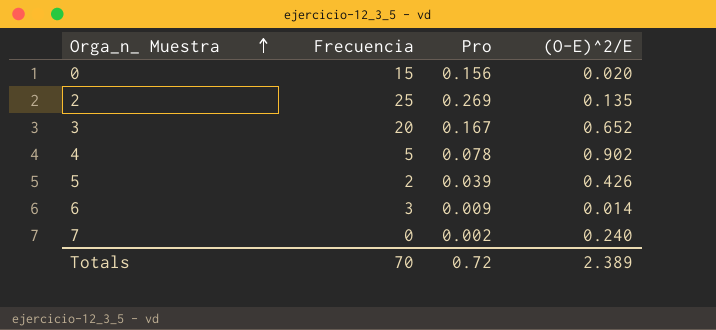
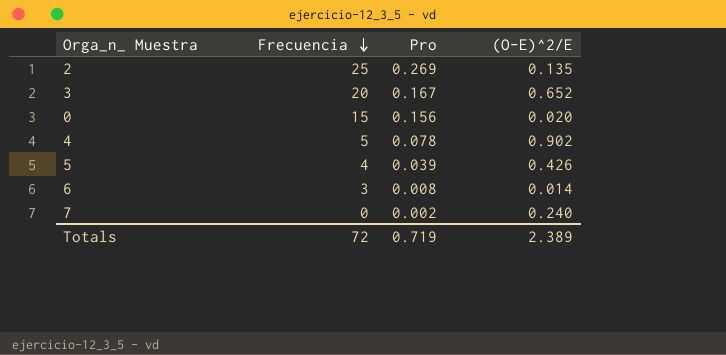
row order: Orga_n_ Muestra ascending -> Frecuencia descending
5 | Frecuencia: 2 -> 4
6 | Pro: 0.009 -> 0.008
Totals | Frecuencia: 70 -> 72
Totals | Pro: 0.72 -> 0.719

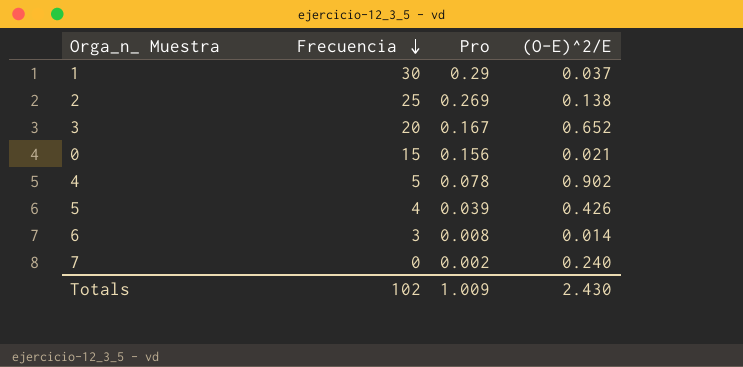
row 1: none -> 30 | 0.29 | 0.037
2 | (O-E)^2/E: 0.135 -> 0.138
0 | (O-E)^2/E: 0.020 -> 0.021
Totals | Frecuencia: 72 -> 102
Totals | Pro: 0.719 -> 1.009
Totals | (O-E)^2/E: 2.389 -> 2.430

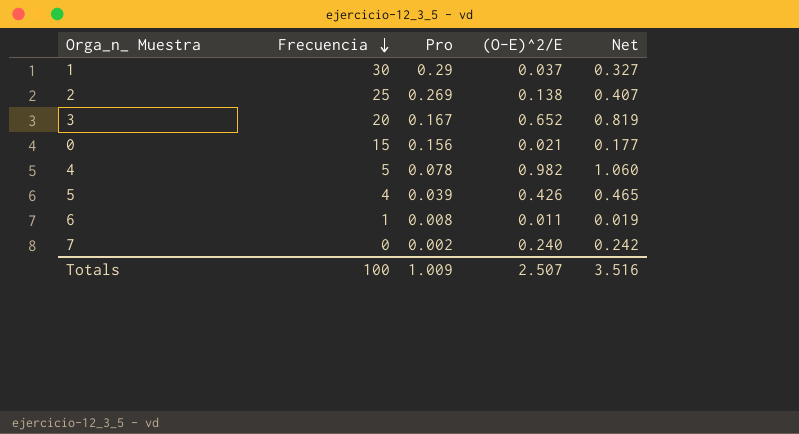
column Net | formula: none -> [Pro] + [(O-E)^2/E]
4 | (O-E)^2/E: 0.902 -> 0.982
6 | Frecuencia: 3 -> 1
6 | (O-E)^2/E: 0.014 -> 0.011
Totals | Frecuencia: 102 -> 100
Totals | (O-E)^2/E: 2.430 -> 2.507

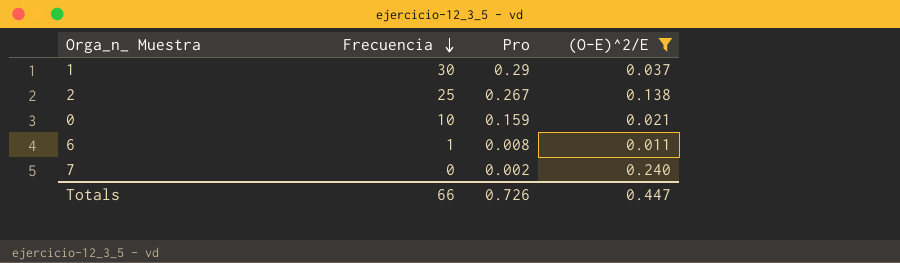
filter: none -> (O-E)^2/E <= 0.240
column Net | formula: [Pro] + [(O-E)^2/E] -> none
2 | Pro: 0.269 -> 0.267
0 | Frecuencia: 15 -> 10
0 | Pro: 0.156 -> 0.159
Totals | Frecuencia: 100 -> 66
Totals | Pro: 1.009 -> 0.726
Totals | (O-E)^2/E: 2.507 -> 0.447

